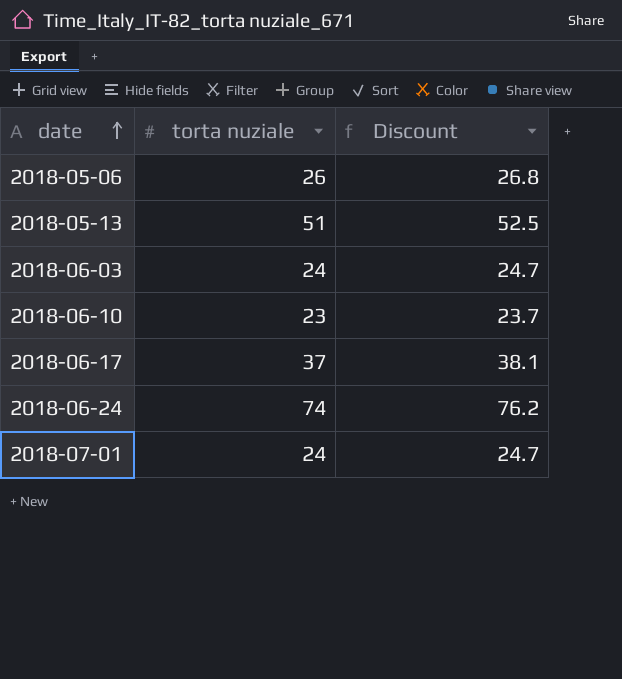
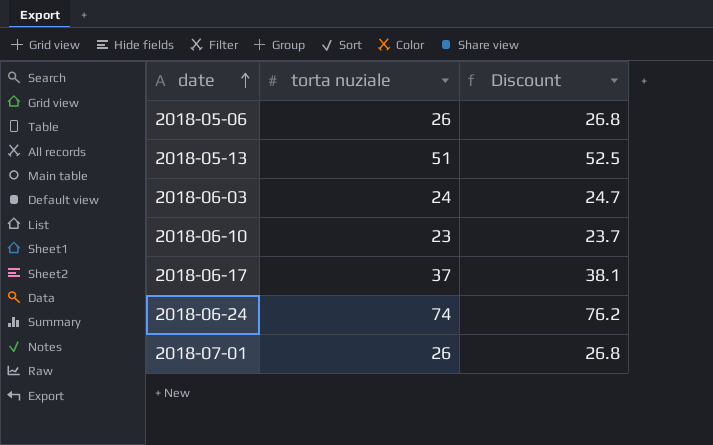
2018-07-01 | torta nuziale: 24 -> 26
2018-07-01 | Discount: 24.7 -> 26.8

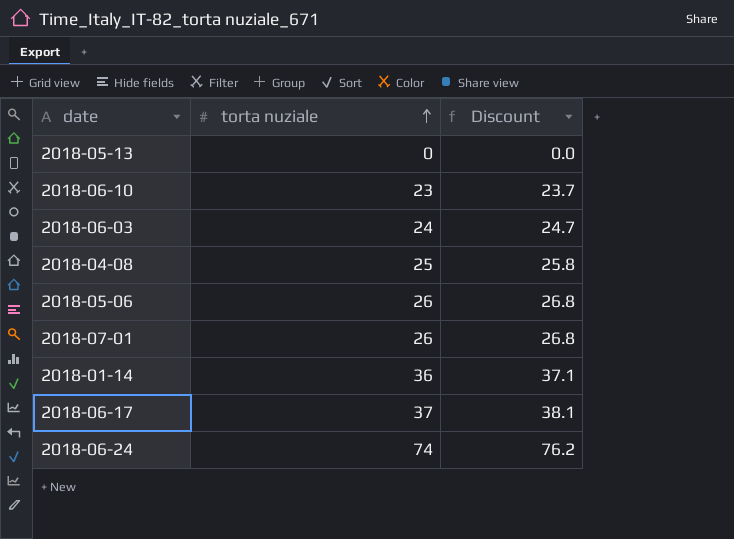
row order: date ascending -> torta nuziale ascending
2018-05-13 | torta nuziale: 51 -> 0
2018-05-13 | Discount: 52.5 -> 0.0
row 2018-04-08: none -> 25 | 25.8
row 2018-01-14: none -> 36 | 37.1

